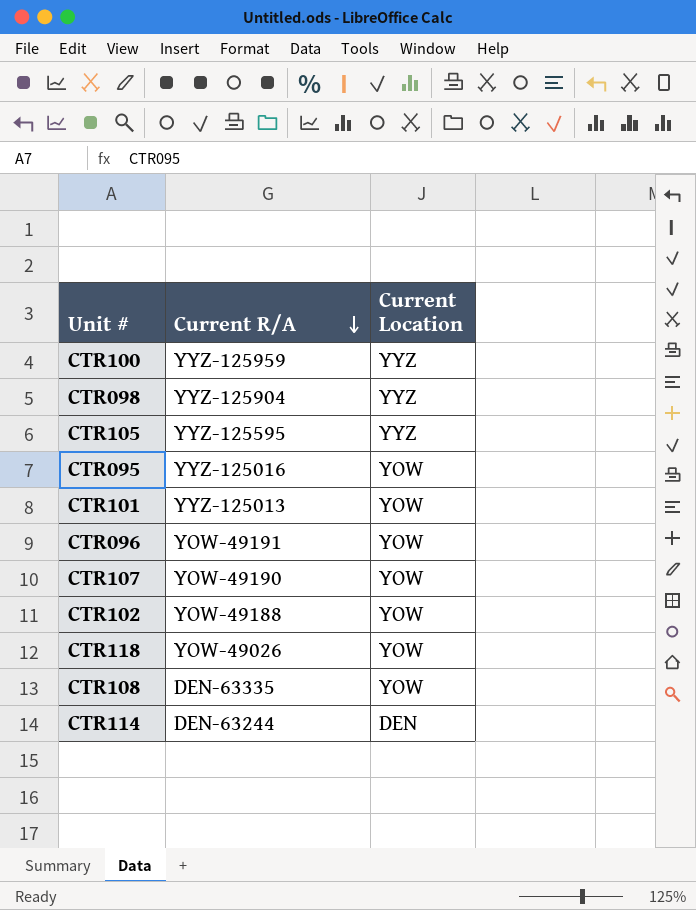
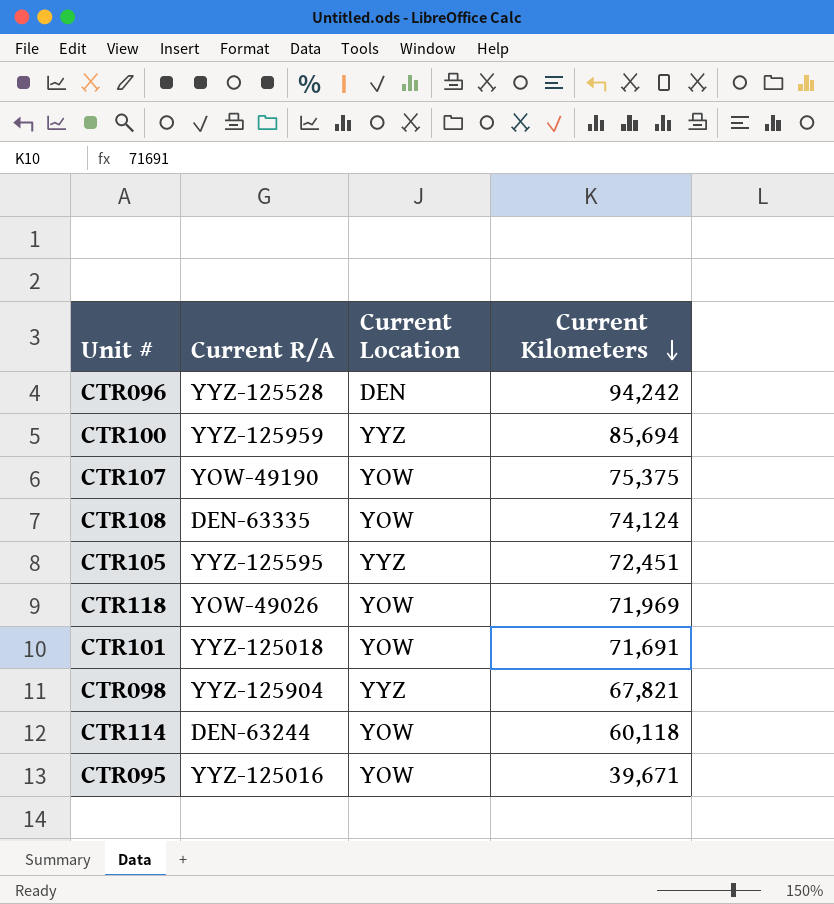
row order: Current R/A descending -> Current Kilometers descending
column Current Kilometers | position: none -> 4
row CTR102: YOW-49188 | YOW -> none
CTR096 | Current R/A: YOW-49191 -> YYZ-125528
CTR096 | Current Location: YOW -> DEN
CTR101 | Current R/A: YYZ-125013 -> YYZ-125018
CTR114 | Current Location: DEN -> YOW

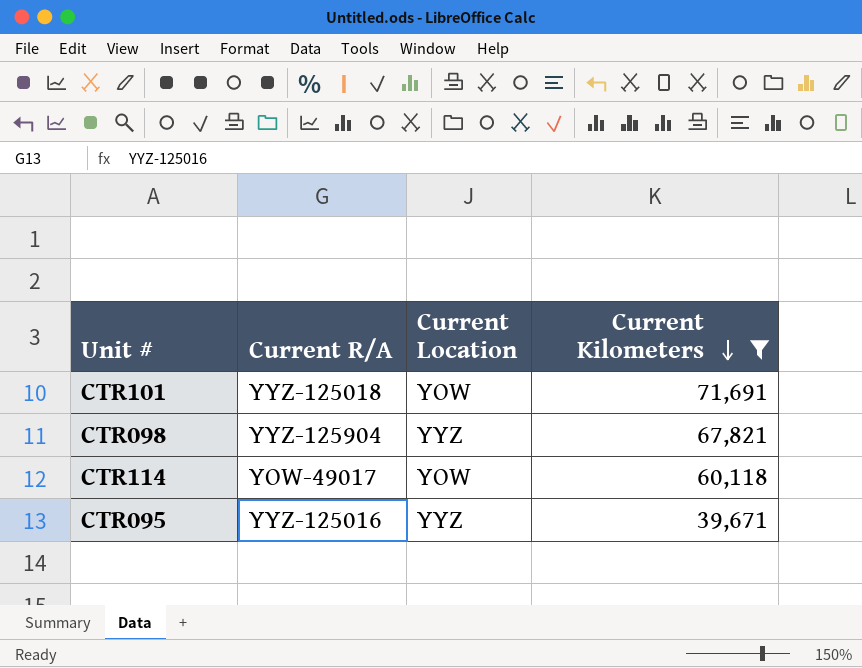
filter: none -> Current Kilometers <= 71,691
CTR114 | Current R/A: DEN-63244 -> YOW-49017
CTR095 | Current Location: YOW -> YYZ

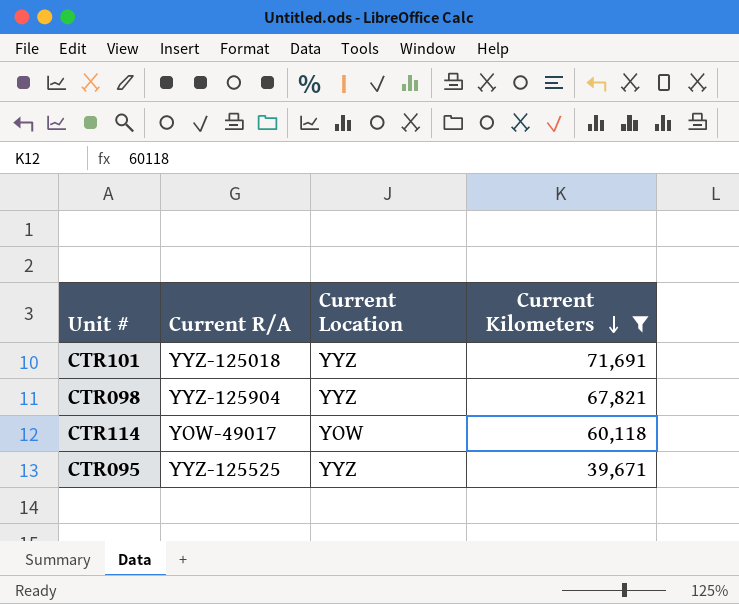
CTR101 | Current Location: YOW -> YYZ
CTR095 | Current R/A: YYZ-125016 -> YYZ-125525

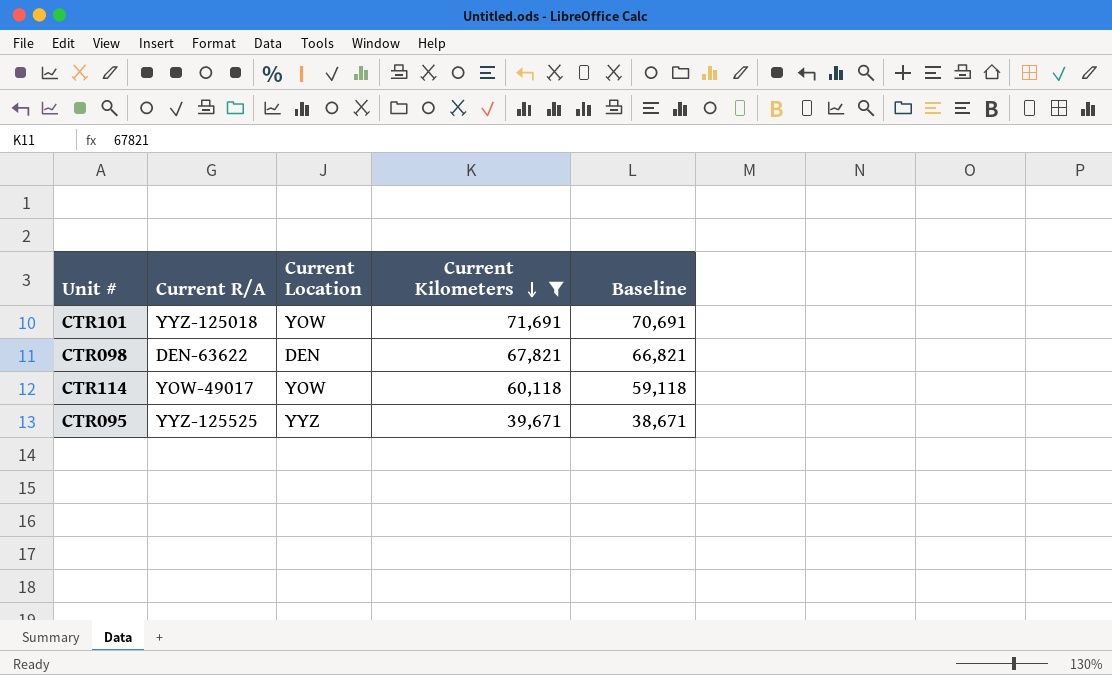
column Baseline | formula: none -> [Current Kilometers] - 1000
CTR101 | Current Location: YYZ -> YOW
CTR098 | Current R/A: YYZ-125904 -> DEN-63622
CTR098 | Current Location: YYZ -> DEN

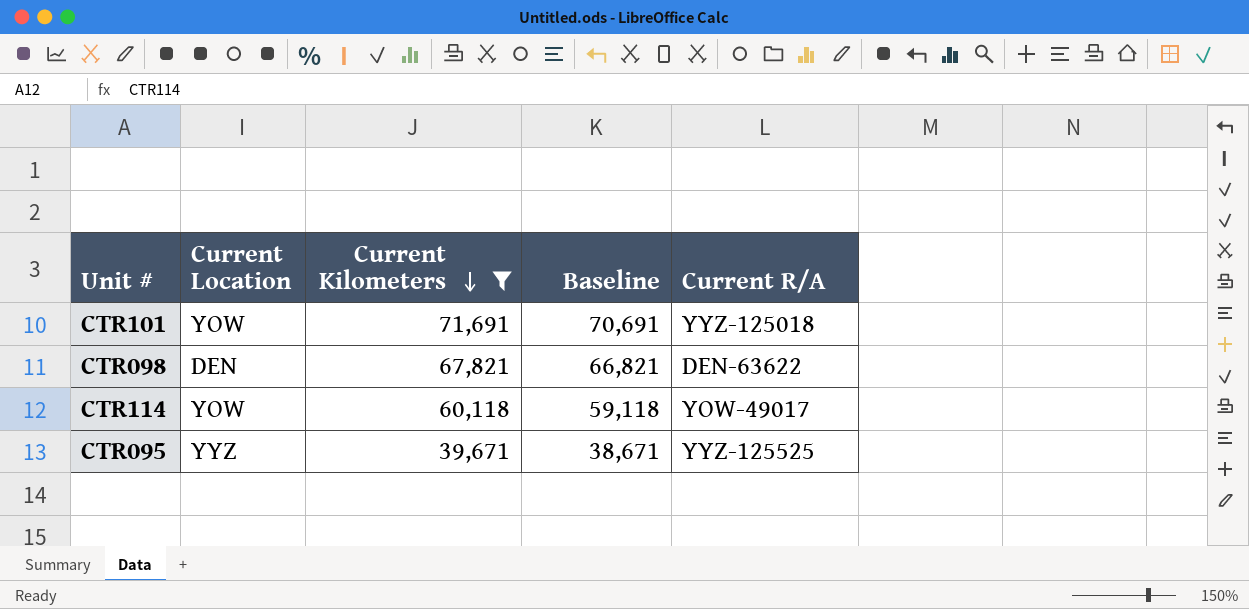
column Current R/A | position: 2 -> 5

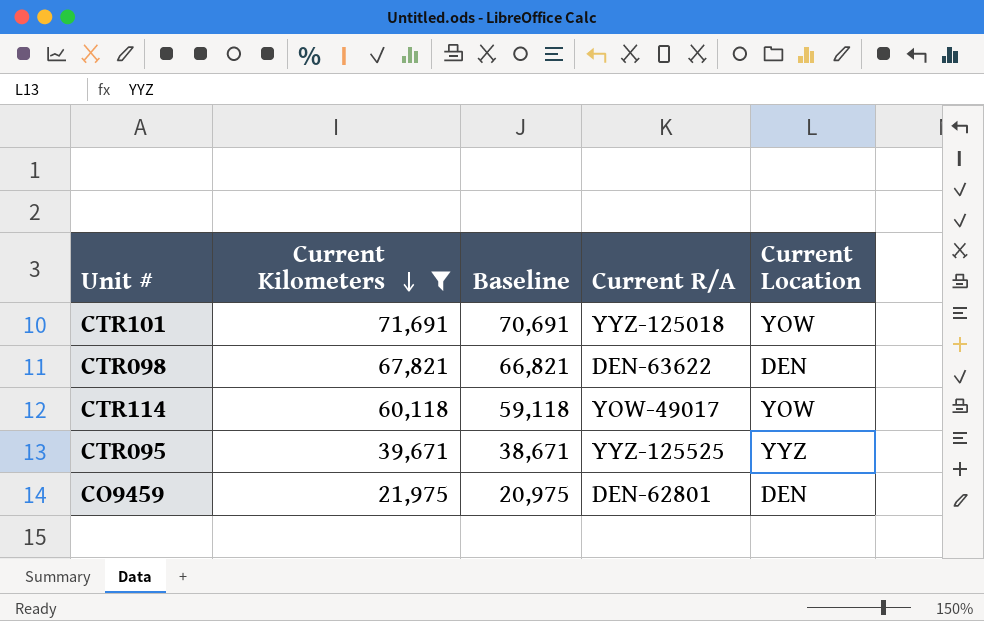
column Current Location | position: 2 -> 5
row CO9459: none -> 21,975 | 20,975 | DEN-62801 | DEN

